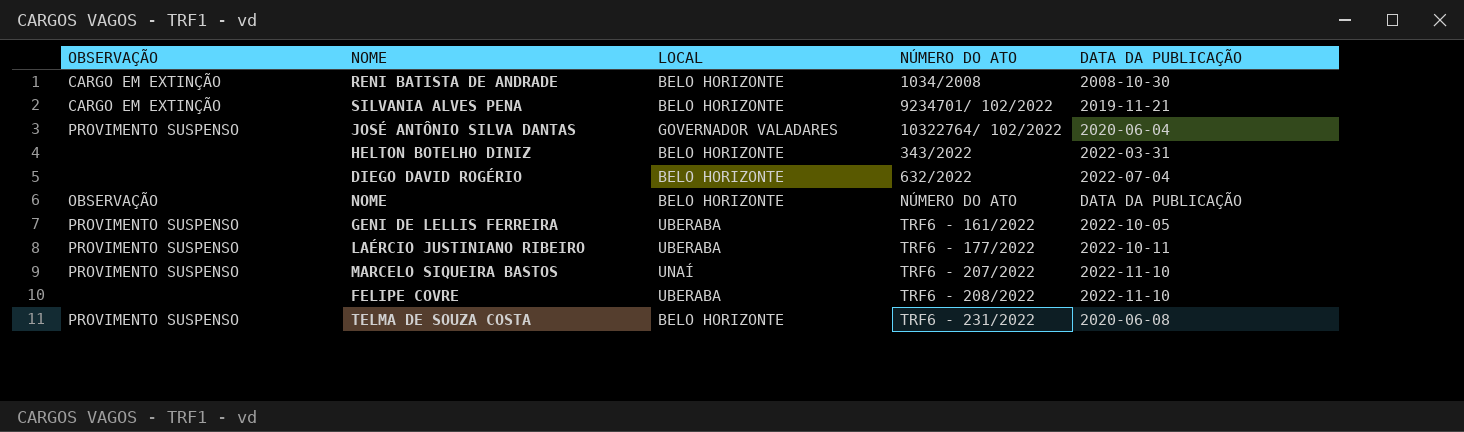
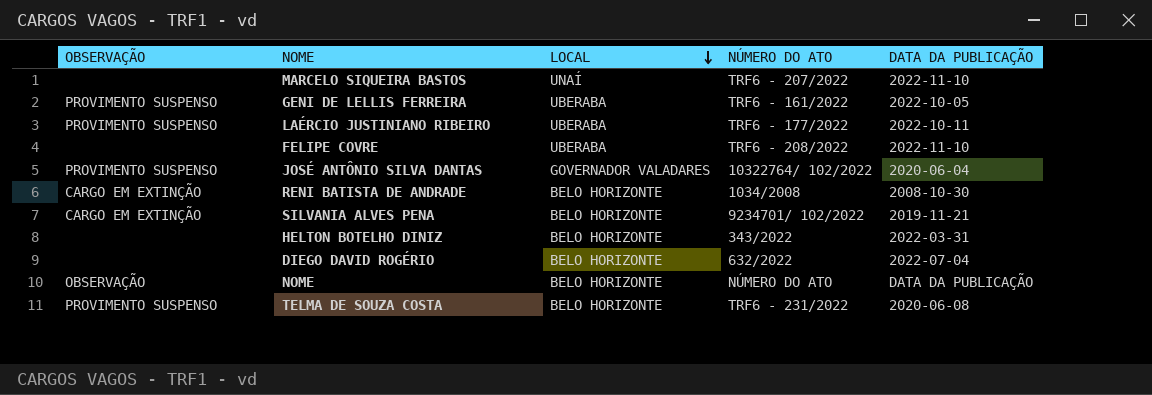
row order: none -> LOCAL descending
MARCELO SIQUEIRA BASTOS | OBSERVAÇÃO: PROVIMENTO SUSPENSO -> none

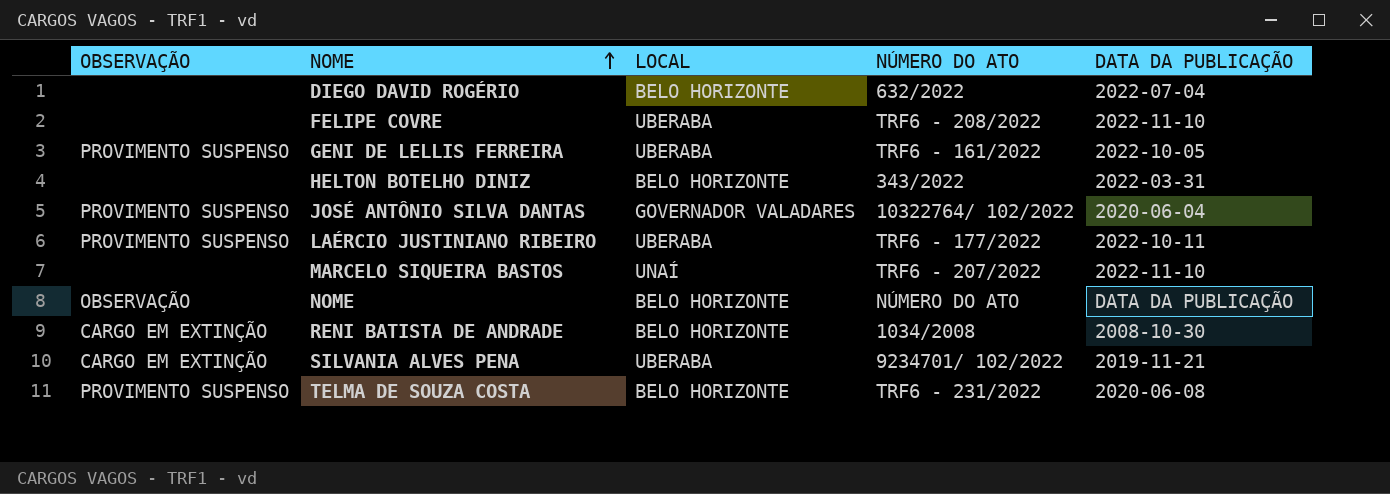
row order: LOCAL descending -> NOME ascending
SILVANIA ALVES PENA | LOCAL: BELO HORIZONTE -> UBERABA

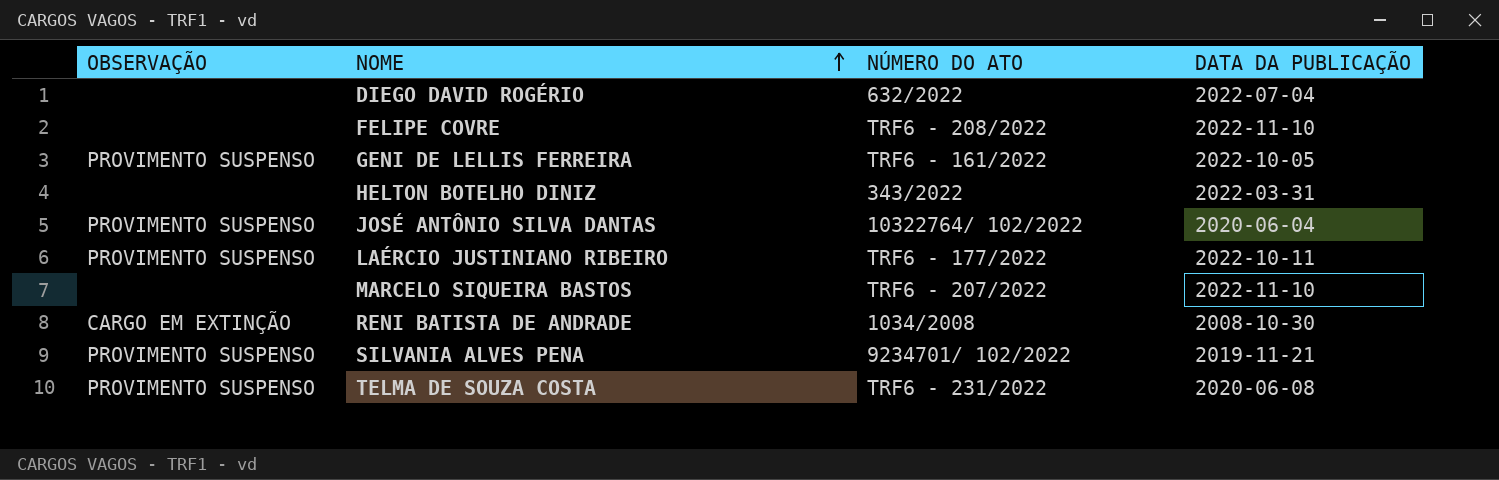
column LOCAL | position: 3 -> none
row NOME: OBSERVAÇÃO | BELO HORIZONTE | NÚMERO DO ATO | DATA DA PUBLICAÇÃO -> none
SILVANIA ALVES PENA | OBSERVAÇÃO: CARGO EM EXTINÇÃO -> PROVIMENTO SUSPENSO

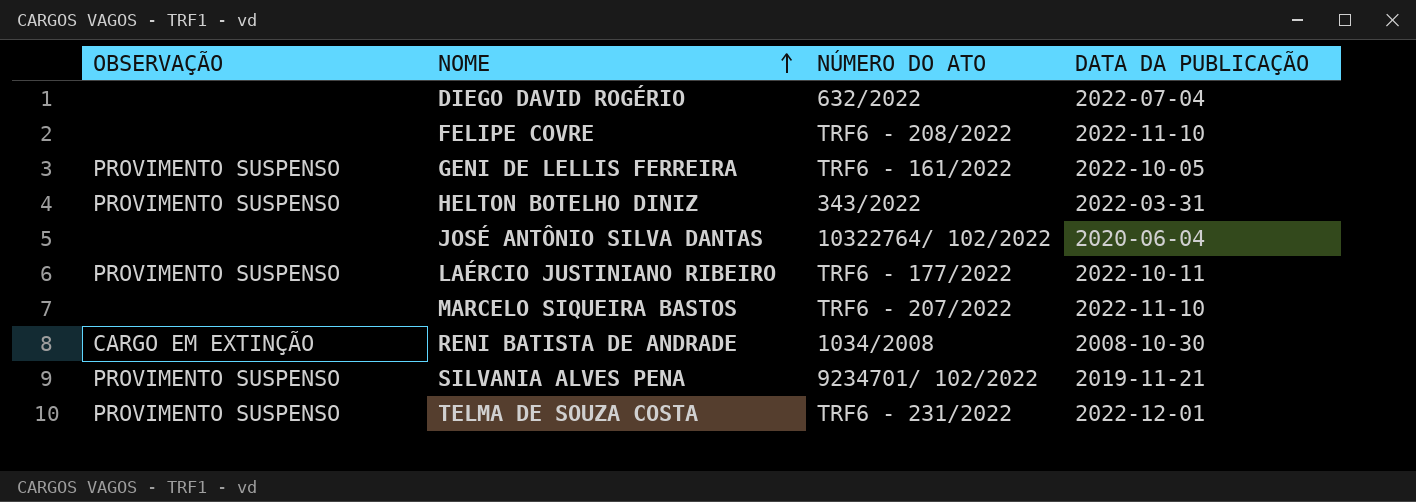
HELTON BOTELHO DINIZ | OBSERVAÇÃO: none -> PROVIMENTO SUSPENSO
JOSÉ ANTÔNIO SILVA DANTAS | OBSERVAÇÃO: PROVIMENTO SUSPENSO -> none
TELMA DE SOUZA COSTA | DATA DA PUBLICAÇÃO: 2020-06-08 -> 2022-12-01

